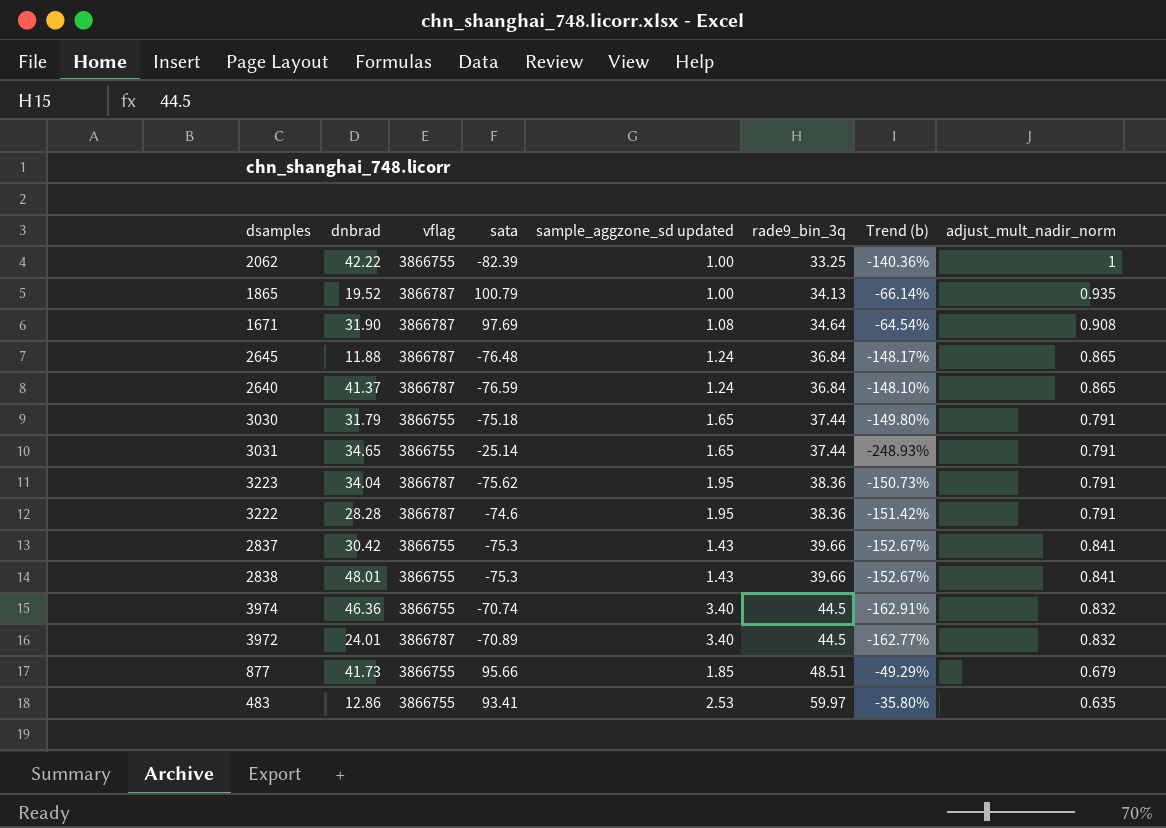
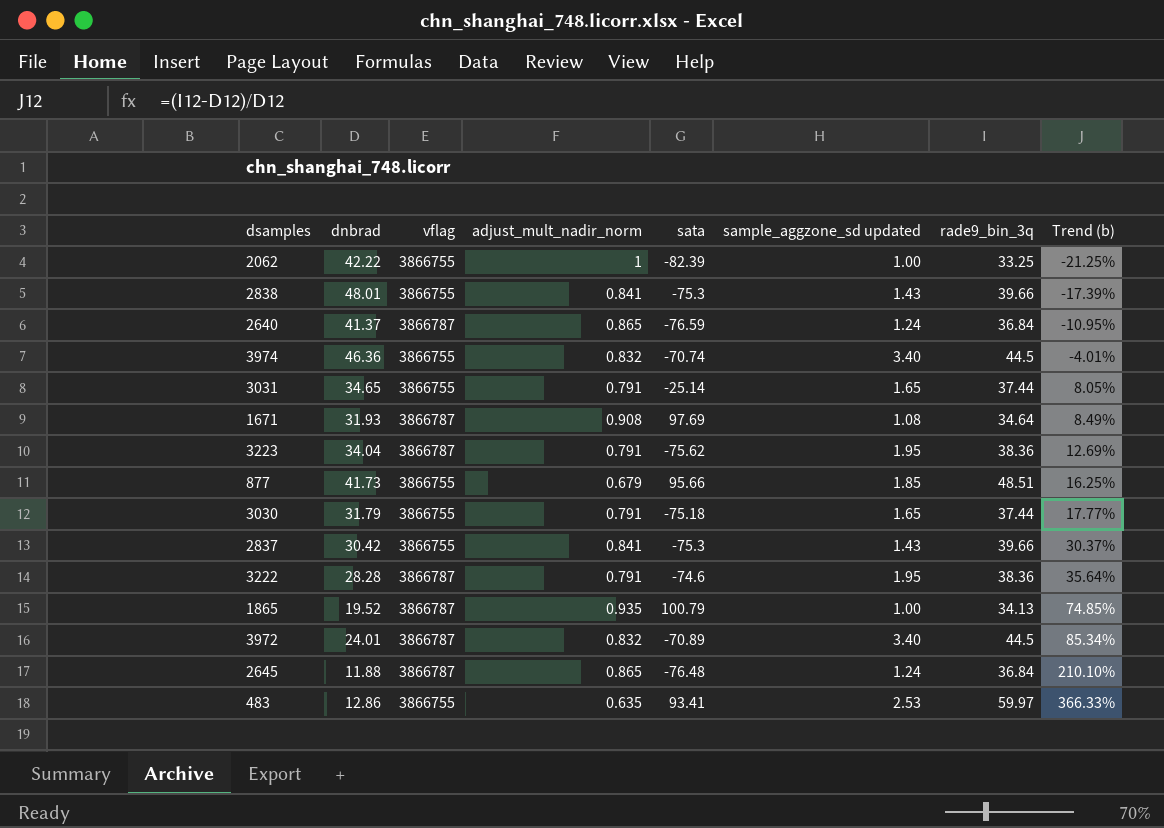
row order: rade9_bin_3q ascending -> Trend (b) ascending
column adjust_mult_nadir_norm | position: 8 -> 4
column Trend (b) | formula: ([rade9_bin_3q] - [sata]) / [sata] -> ([rade9_bin_3q] - [dnbrad]) / [dnbrad]
1671 | dnbrad: 31.90 -> 31.93

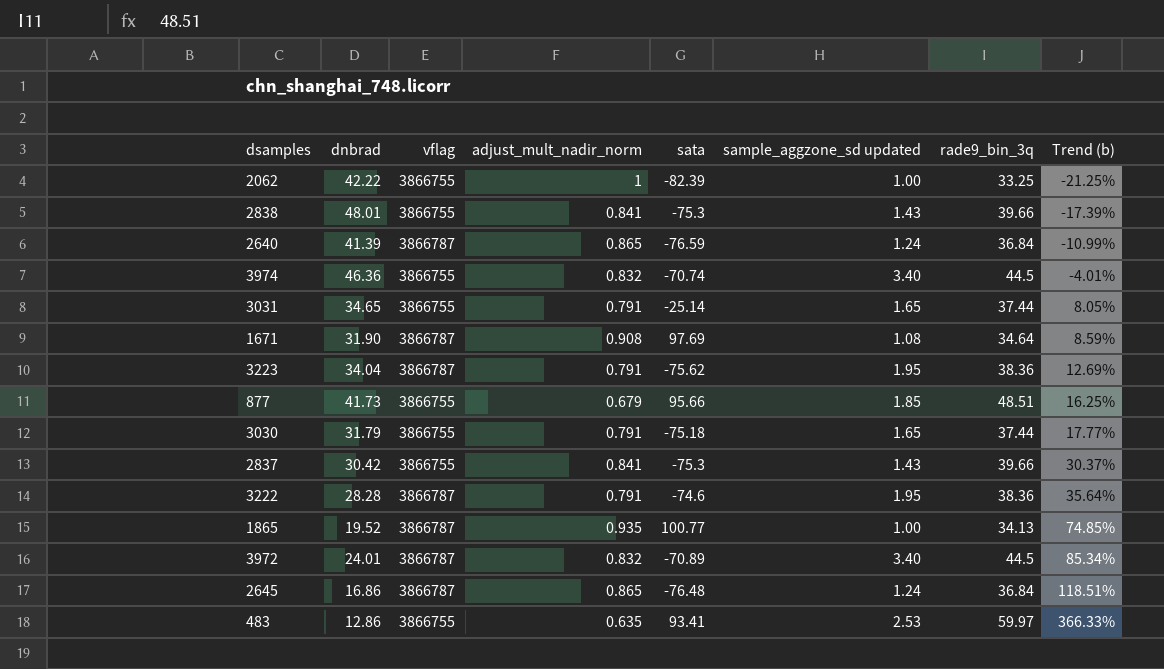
2640 | dnbrad: 41.37 -> 41.39
2640 | Trend (b): -10.95% -> -10.99%
1671 | dnbrad: 31.93 -> 31.90
1671 | Trend (b): 8.49% -> 8.59%
1865 | sata: 100.79 -> 100.77
2645 | dnbrad: 11.88 -> 16.86
2645 | Trend (b): 210.10% -> 118.51%

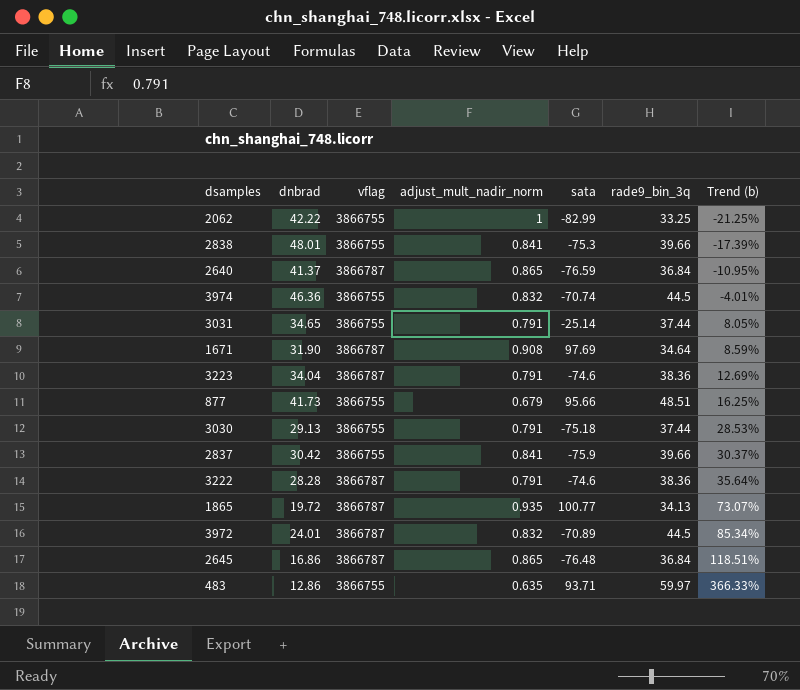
column sample_aggzone_sd updated | position: 6 -> none
2062 | sata: -82.39 -> -82.99
2640 | dnbrad: 41.39 -> 41.37
2640 | Trend (b): -10.99% -> -10.95%
3223 | sata: -75.62 -> -74.6
3030 | dnbrad: 31.79 -> 29.13
3030 | Trend (b): 17.77% -> 28.53%
2837 | sata: -75.3 -> -75.9
1865 | dnbrad: 19.52 -> 19.72
1865 | Trend (b): 74.85% -> 73.07%
483 | sata: 93.41 -> 93.71

